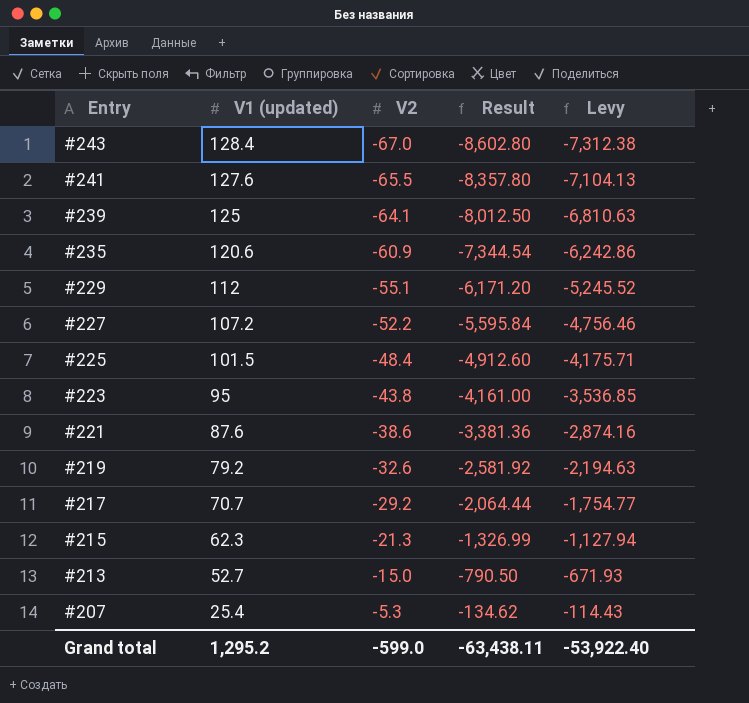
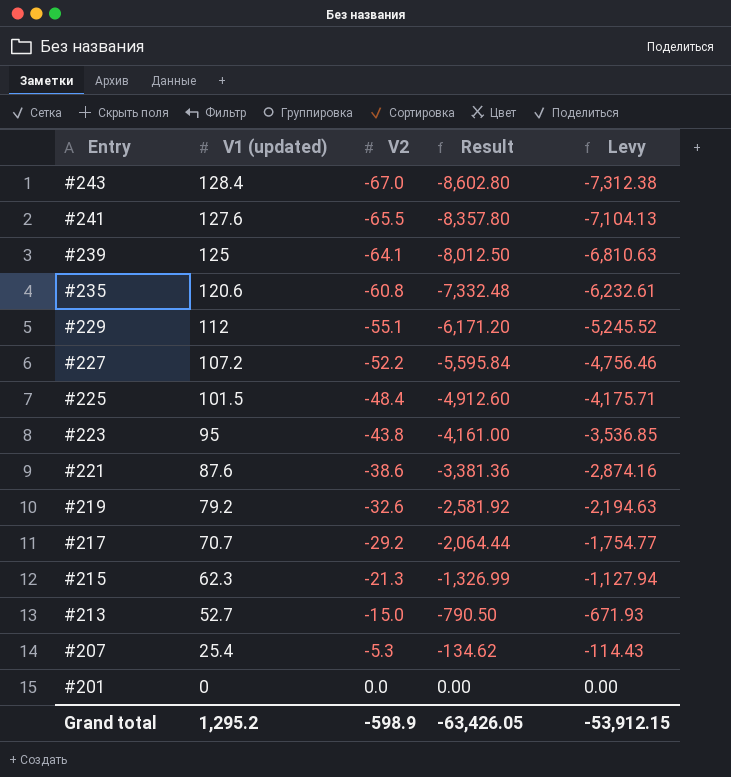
#235 | V2: -60.9 -> -60.8
#235 | Result: -7,344.54 -> -7,332.48
#235 | Levy: -6,242.86 -> -6,232.61
row #201: none -> 0 | 0.0 | 0.00 | 0.00
Grand total | V2: -599.0 -> -598.9
Grand total | Result: -63,438.11 -> -63,426.05
Grand total | Levy: -53,922.40 -> -53,912.15

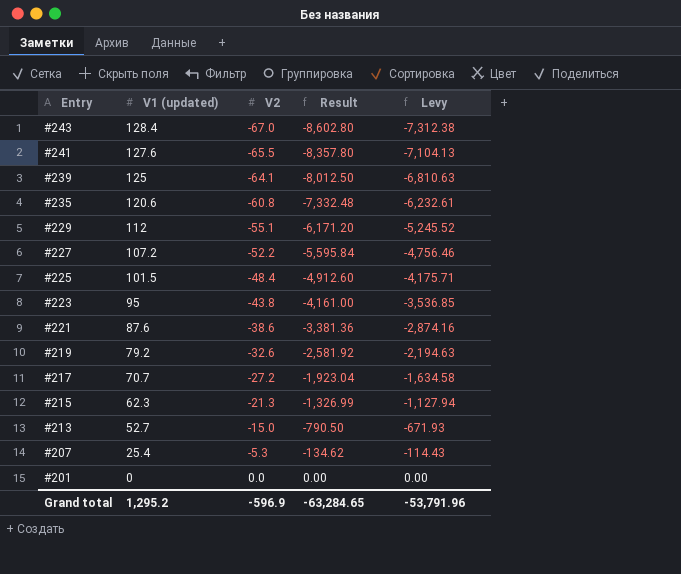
#217 | V2: -29.2 -> -27.2
#217 | Result: -2,064.44 -> -1,923.04
#217 | Levy: -1,754.77 -> -1,634.58
Grand total | V2: -598.9 -> -596.9
Grand total | Result: -63,426.05 -> -63,284.65
Grand total | Levy: -53,912.15 -> -53,791.96

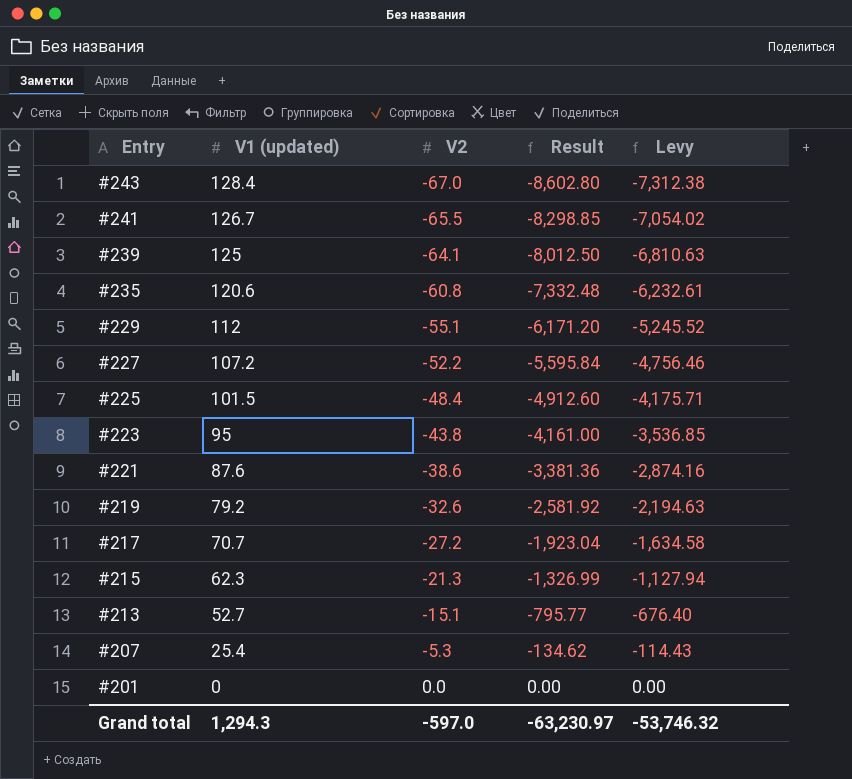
#241 | V1 (updated): 127.6 -> 126.7
#241 | Result: -8,357.80 -> -8,298.85
#241 | Levy: -7,104.13 -> -7,054.02
#213 | V2: -15.0 -> -15.1
#213 | Result: -790.50 -> -795.77
#213 | Levy: -671.93 -> -676.40
Grand total | V1 (updated): 1,295.2 -> 1,294.3
Grand total | V2: -596.9 -> -597.0
Grand total | Result: -63,284.65 -> -63,230.97
Grand total | Levy: -53,791.96 -> -53,746.32

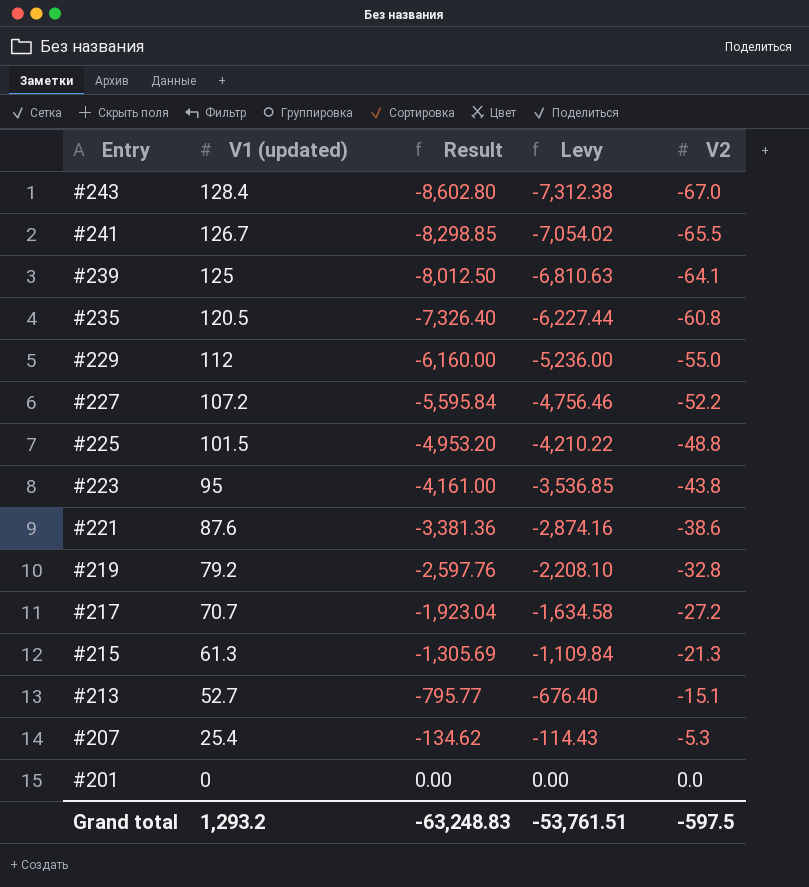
column V2 | position: 3 -> 5
#235 | V1 (updated): 120.6 -> 120.5
#235 | Result: -7,332.48 -> -7,326.40
#235 | Levy: -6,232.61 -> -6,227.44
#229 | Result: -6,171.20 -> -6,160.00
#229 | Levy: -5,245.52 -> -5,236.00
#229 | V2: -55.1 -> -55.0
#225 | Result: -4,912.60 -> -4,953.20
#225 | Levy: -4,175.71 -> -4,210.22
#225 | V2: -48.4 -> -48.8
#219 | Result: -2,581.92 -> -2,597.76
#219 | Levy: -2,194.63 -> -2,208.10
#219 | V2: -32.6 -> -32.8
#215 | V1 (updated): 62.3 -> 61.3
#215 | Result: -1,326.99 -> -1,305.69
#215 | Levy: -1,127.94 -> -1,109.84
Grand total | V1 (updated): 1,294.3 -> 1,293.2
Grand total | Result: -63,230.97 -> -63,248.83
Grand total | Levy: -53,746.32 -> -53,761.51
Grand total | V2: -597.0 -> -597.5

